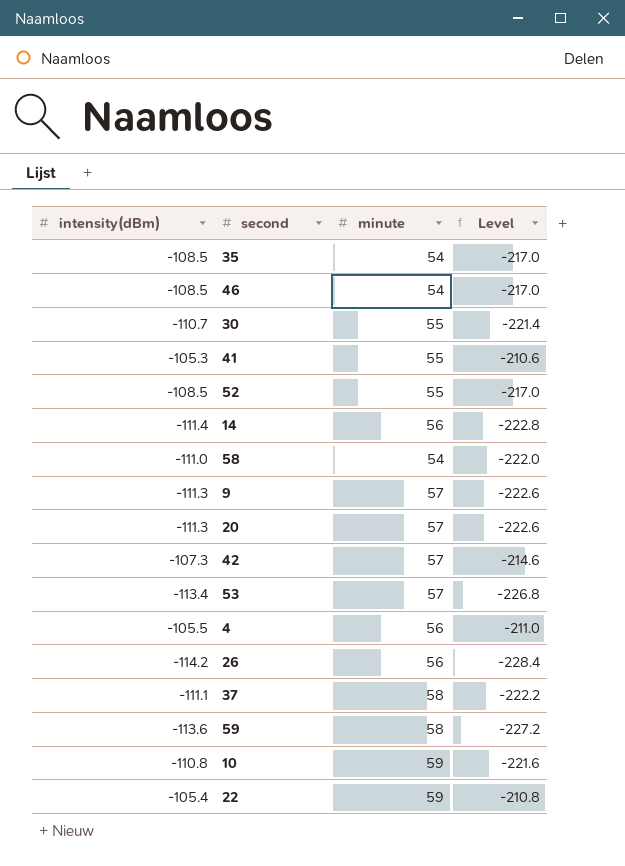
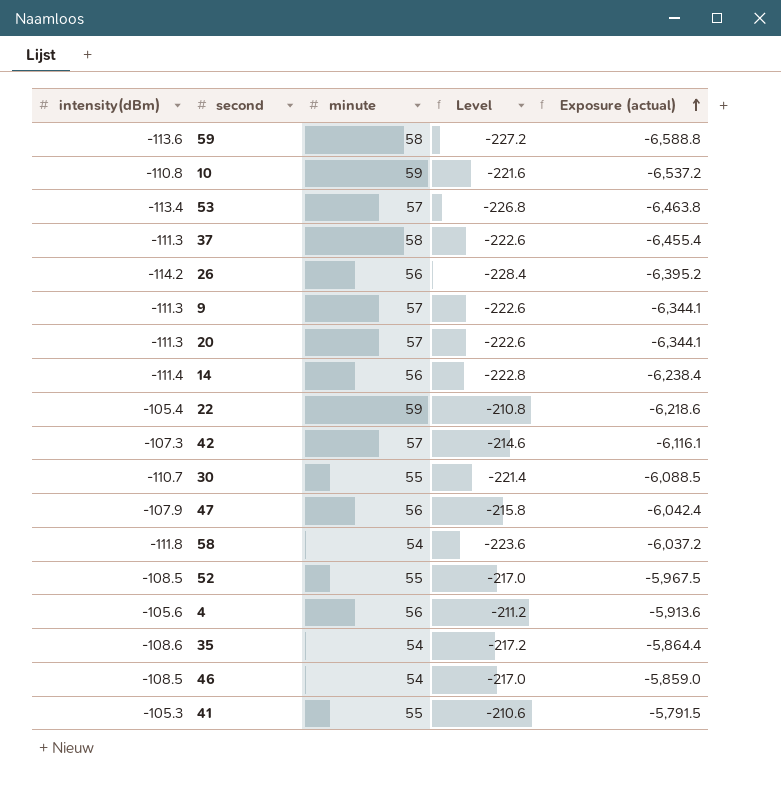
row order: none -> Exposure (actual) ascending
column Exposure (actual) | formula: none -> [intensity(dBm)] * [minute]
37 | intensity(dBm): -111.1 -> -111.3
37 | Level: -222.2 -> -222.6
row 47: none -> -107.9 | 56 | -215.8 | -6,042.4
58 | intensity(dBm): -111.0 -> -111.8
58 | Level: -222.0 -> -223.6
4 | intensity(dBm): -105.5 -> -105.6
4 | Level: -211.0 -> -211.2
35 | intensity(dBm): -108.5 -> -108.6
35 | Level: -217.0 -> -217.2

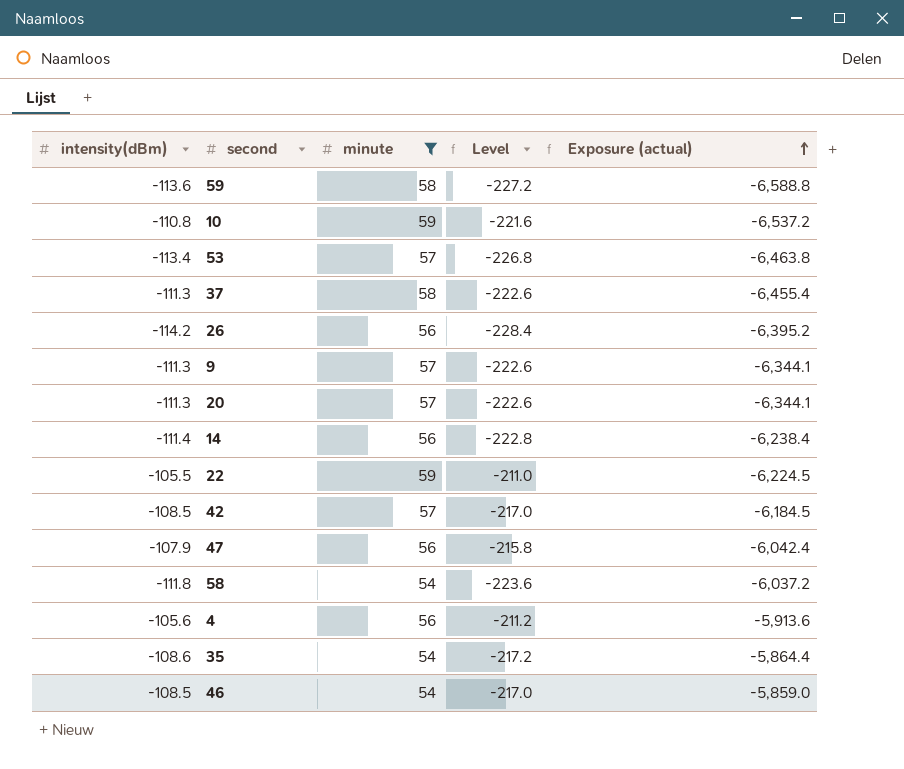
filter: none -> minute != 55
22 | intensity(dBm): -105.4 -> -105.5
22 | Level: -210.8 -> -211.0
22 | Exposure (actual): -6,218.6 -> -6,224.5
42 | intensity(dBm): -107.3 -> -108.5
42 | Level: -214.6 -> -217.0
42 | Exposure (actual): -6,116.1 -> -6,184.5

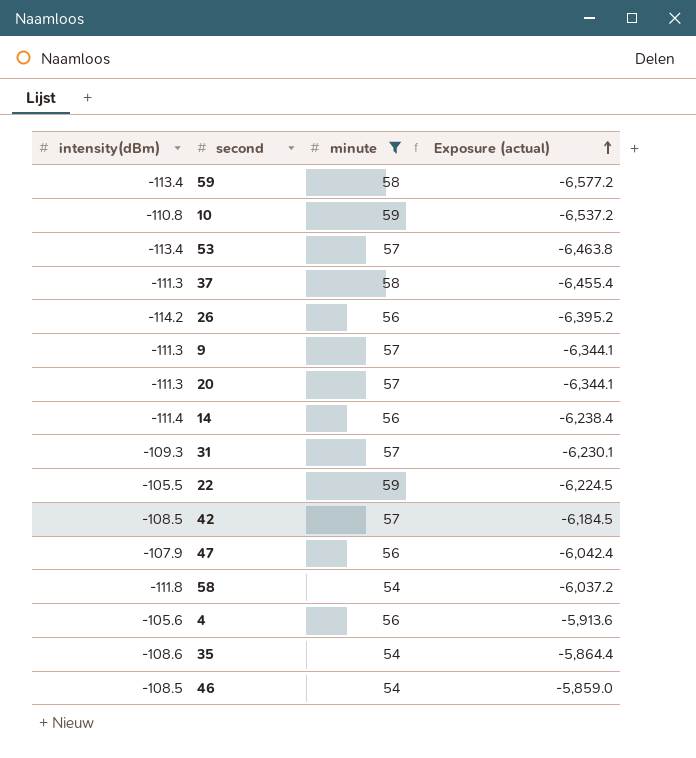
column Level | formula: [intensity(dBm)] * 2 -> none
59 | intensity(dBm): -113.6 -> -113.4
59 | Exposure (actual): -6,588.8 -> -6,577.2
row 31: none -> -109.3 | 57 | -6,230.1

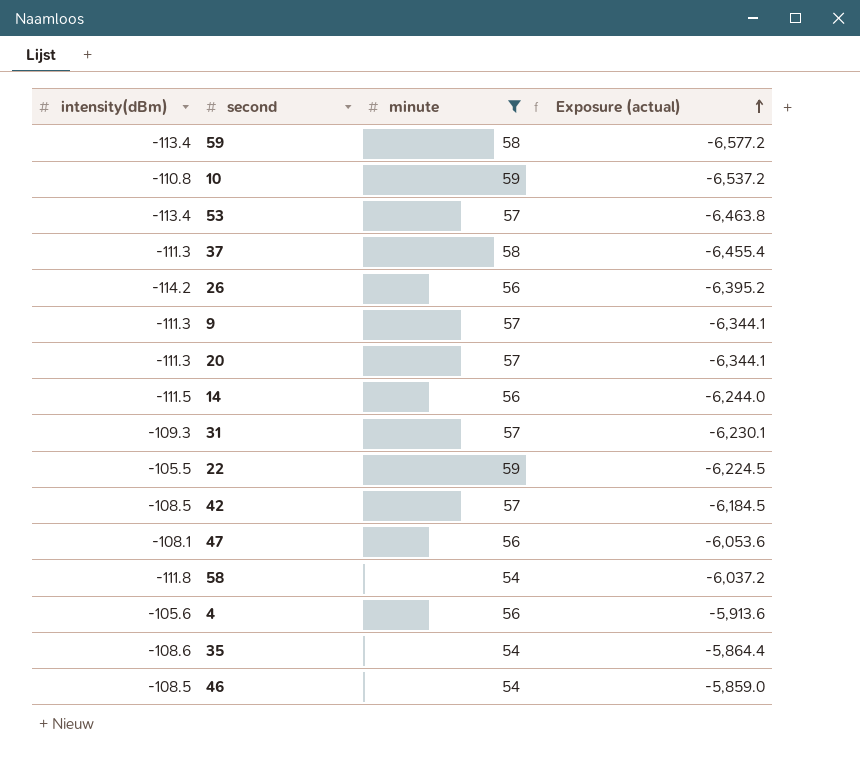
14 | intensity(dBm): -111.4 -> -111.5
14 | Exposure (actual): -6,238.4 -> -6,244.0
47 | intensity(dBm): -107.9 -> -108.1
47 | Exposure (actual): -6,042.4 -> -6,053.6

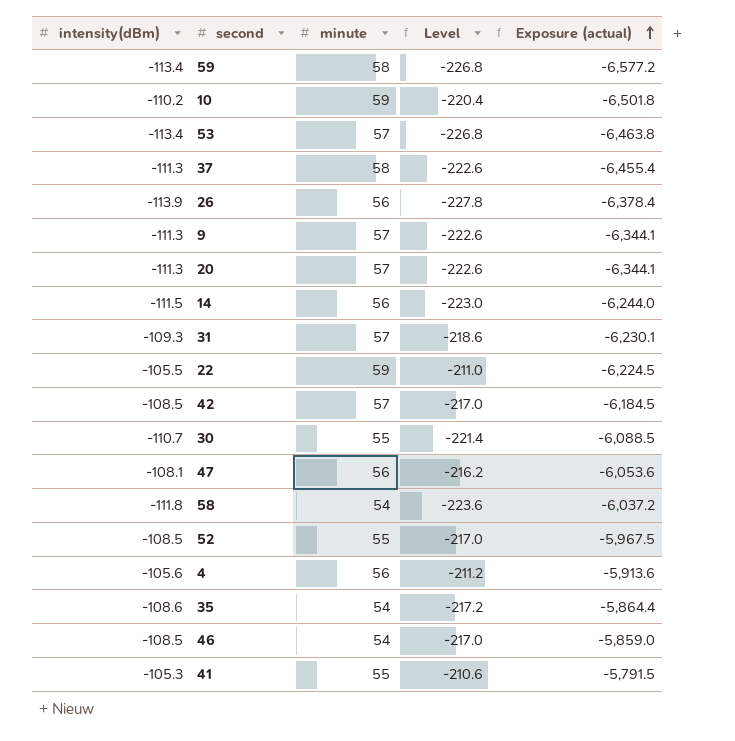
filter: minute != 55 -> none
column Level | formula: none -> [intensity(dBm)] * 2
10 | intensity(dBm): -110.8 -> -110.2
10 | Exposure (actual): -6,537.2 -> -6,501.8
26 | intensity(dBm): -114.2 -> -113.9
26 | Exposure (actual): -6,395.2 -> -6,378.4

